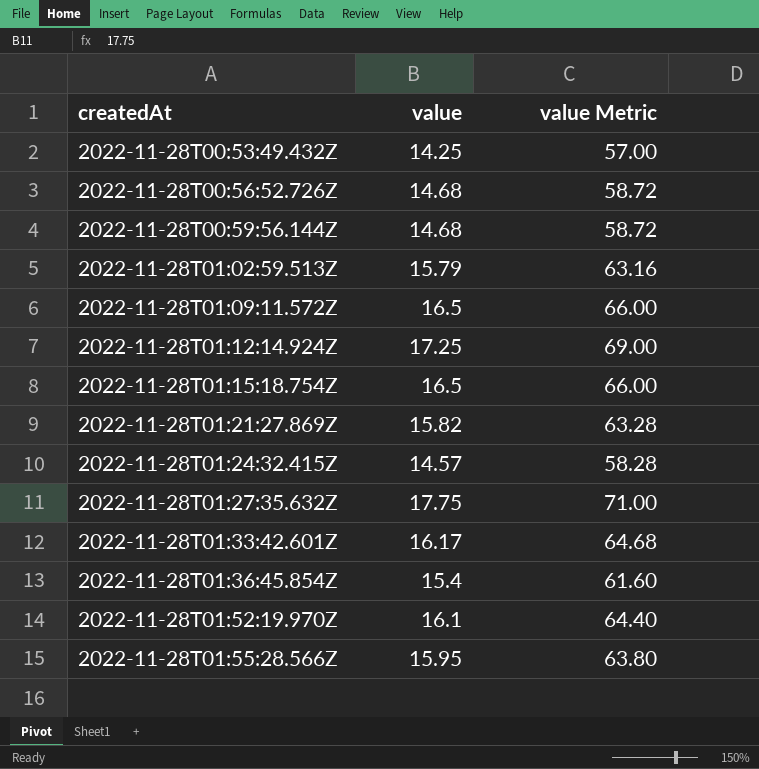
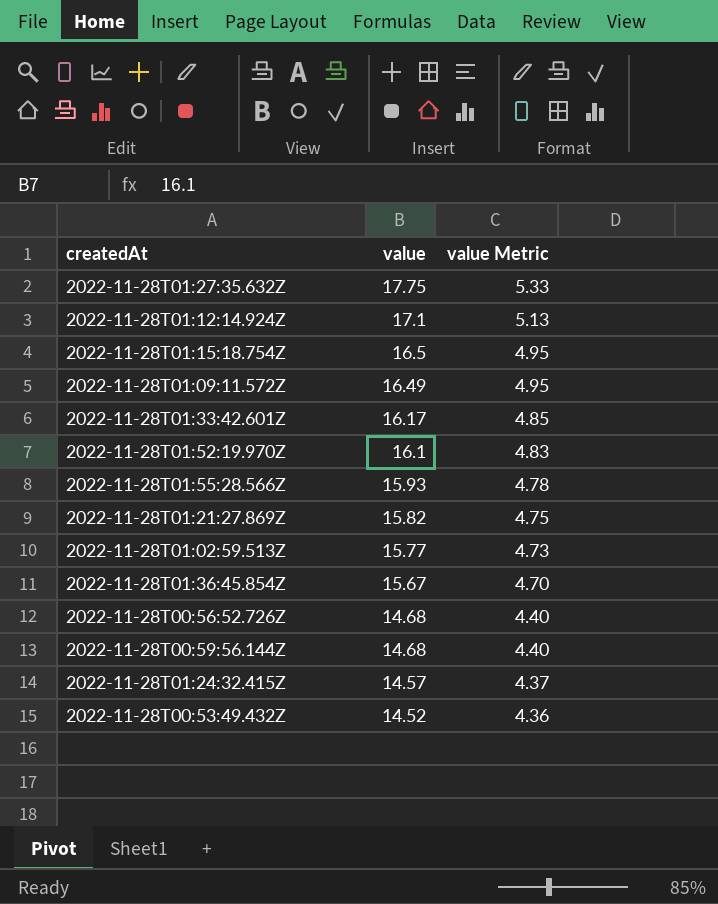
row order: createdAt ascending -> value descending
column value Metric | formula: [value] * 4 -> [value] * 0.3
2022-11-28T01:12:14.924Z | value: 17.25 -> 17.1
2022-11-28T01:09:11.572Z | value: 16.5 -> 16.49
2022-11-28T01:55:28.566Z | value: 15.95 -> 15.93
2022-11-28T01:02:59.513Z | value: 15.79 -> 15.77
2022-11-28T01:36:45.854Z | value: 15.4 -> 15.67
2022-11-28T00:53:49.432Z | value: 14.25 -> 14.52

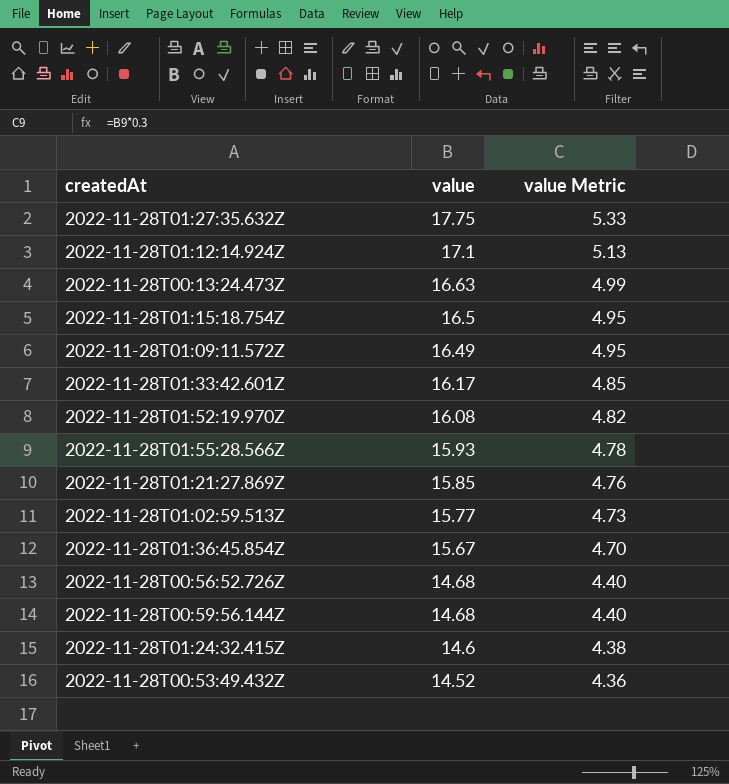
row 2022-11-28T00:13:24.473Z: none -> 16.63 | 4.99
2022-11-28T01:52:19.970Z | value: 16.1 -> 16.08
2022-11-28T01:52:19.970Z | value Metric: 4.83 -> 4.82
2022-11-28T01:21:27.869Z | value: 15.82 -> 15.85
2022-11-28T01:21:27.869Z | value Metric: 4.75 -> 4.76
2022-11-28T01:24:32.415Z | value: 14.57 -> 14.6
2022-11-28T01:24:32.415Z | value Metric: 4.37 -> 4.38

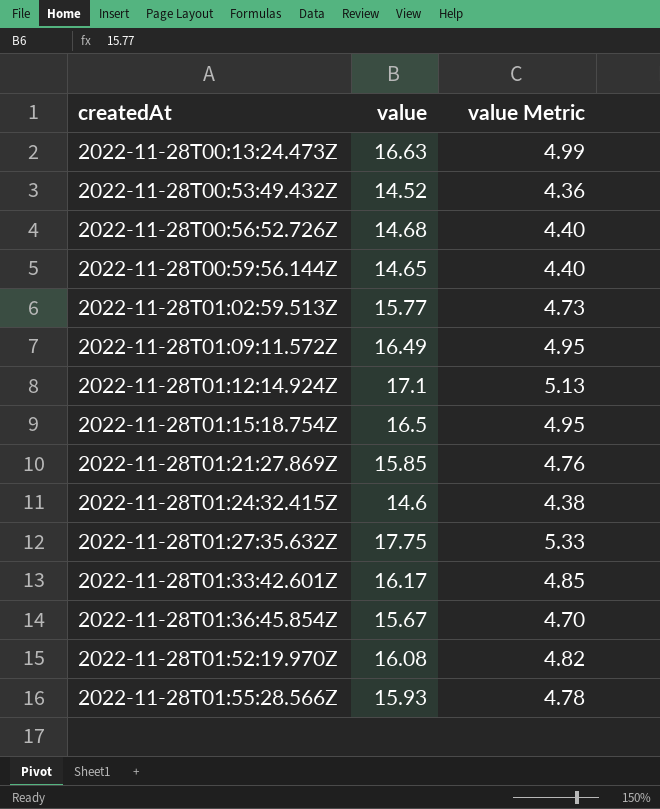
row order: value descending -> createdAt ascending
2022-11-28T00:59:56.144Z | value: 14.68 -> 14.65

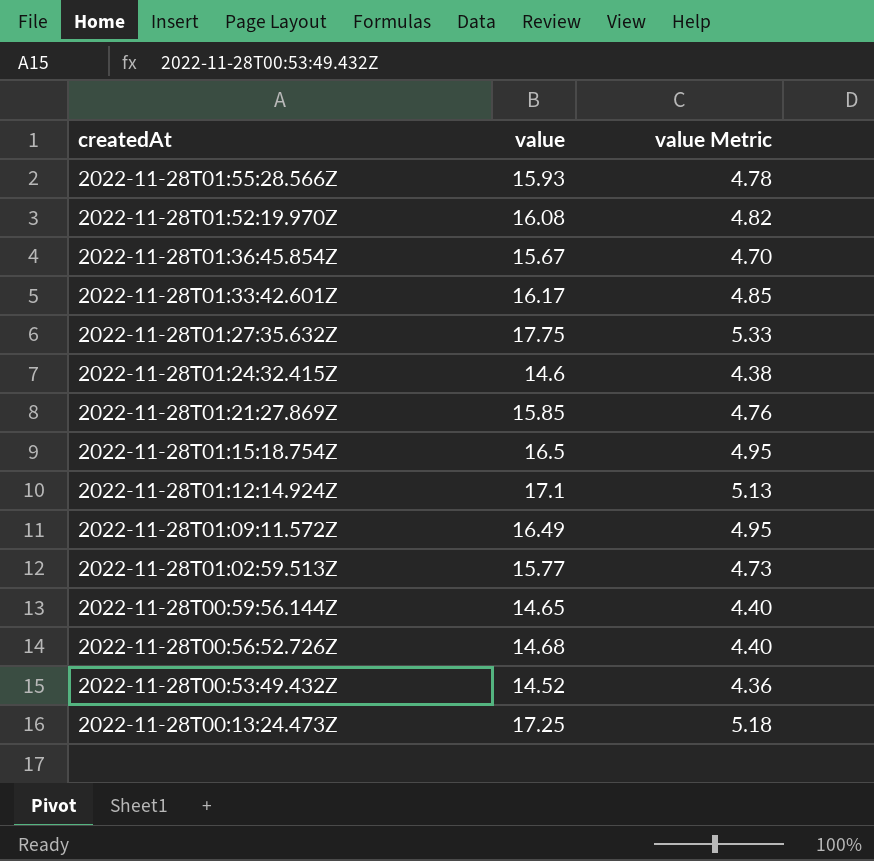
row order: createdAt ascending -> createdAt descending
2022-11-28T00:13:24.473Z | value: 16.63 -> 17.25
2022-11-28T00:13:24.473Z | value Metric: 4.99 -> 5.18

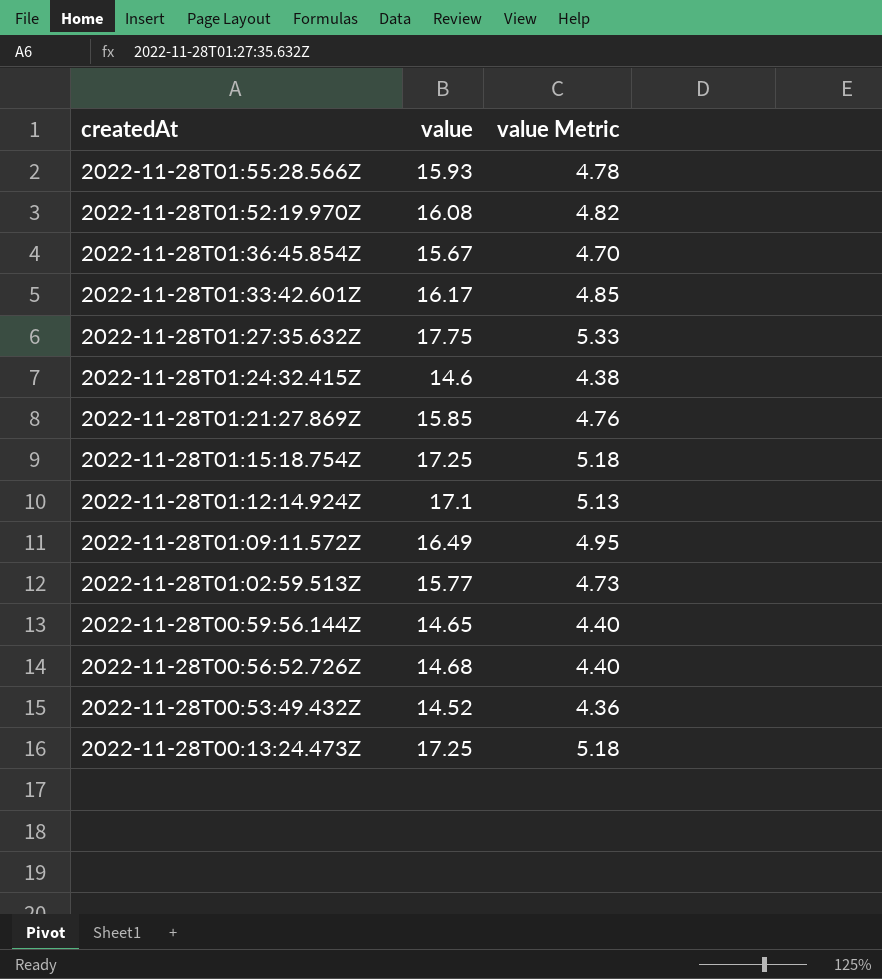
2022-11-28T01:15:18.754Z | value: 16.5 -> 17.25
2022-11-28T01:15:18.754Z | value Metric: 4.95 -> 5.18

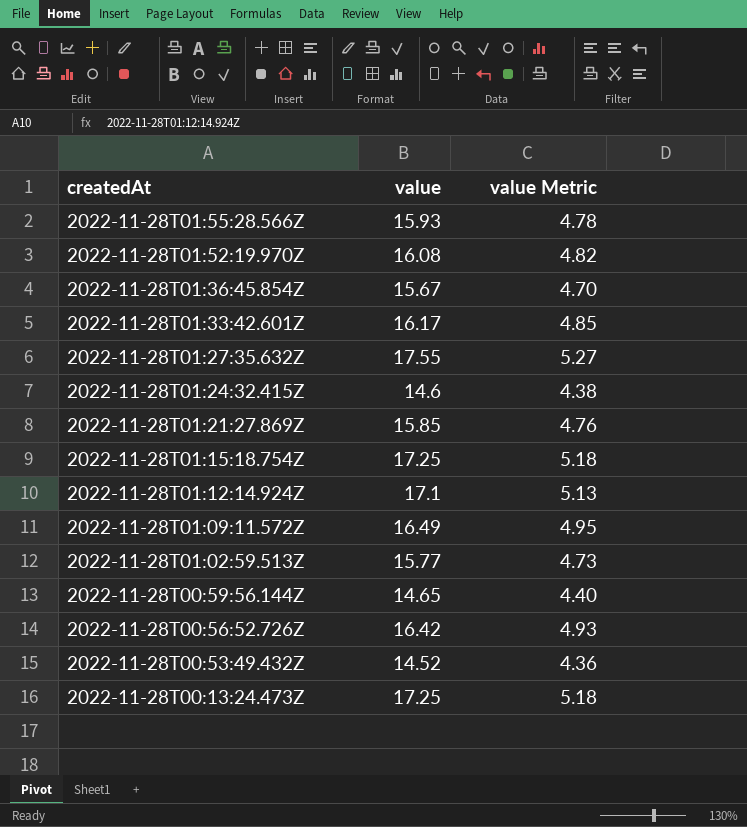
2022-11-28T01:27:35.632Z | value: 17.75 -> 17.55
2022-11-28T01:27:35.632Z | value Metric: 5.33 -> 5.27
2022-11-28T00:56:52.726Z | value: 14.68 -> 16.42
2022-11-28T00:56:52.726Z | value Metric: 4.40 -> 4.93

